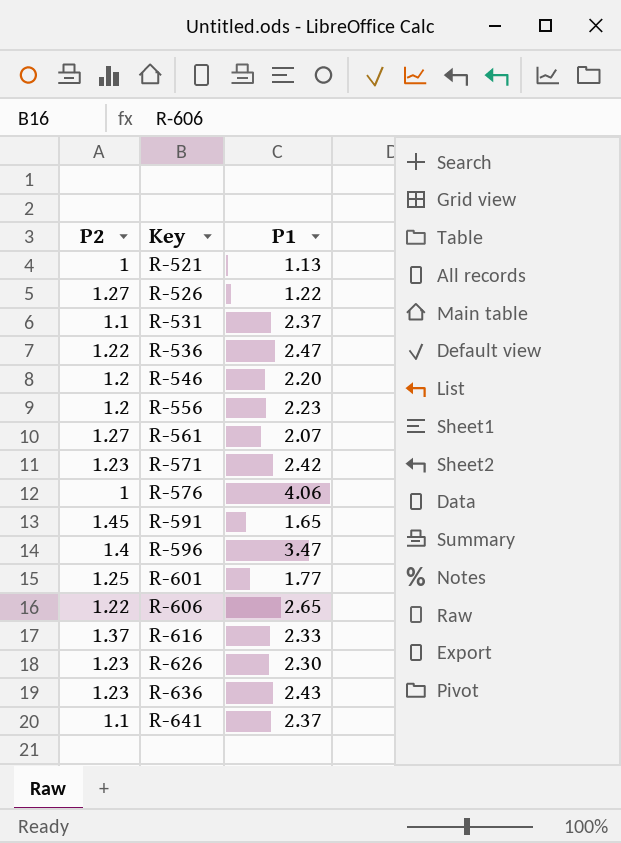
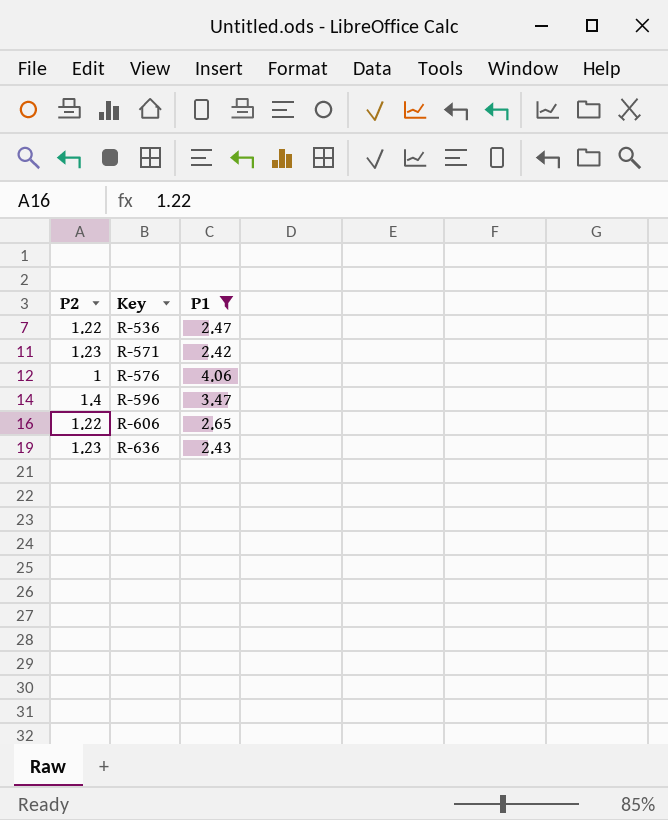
filter: none -> P1 >= 2.42

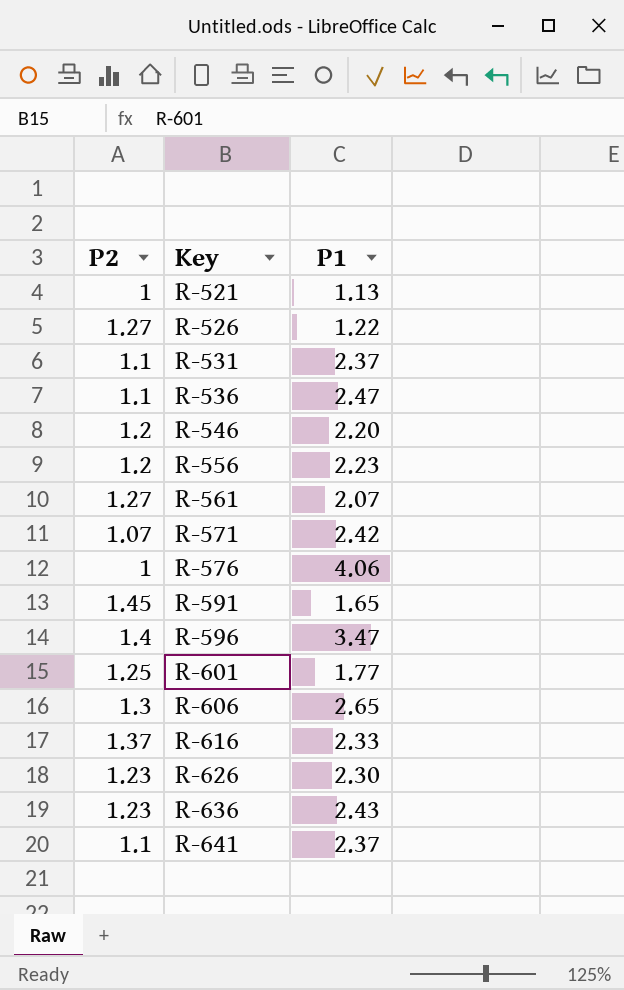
filter: P1 >= 2.42 -> none
R-536 | P2: 1.22 -> 1.1
R-571 | P2: 1.23 -> 1.07
R-606 | P2: 1.22 -> 1.3

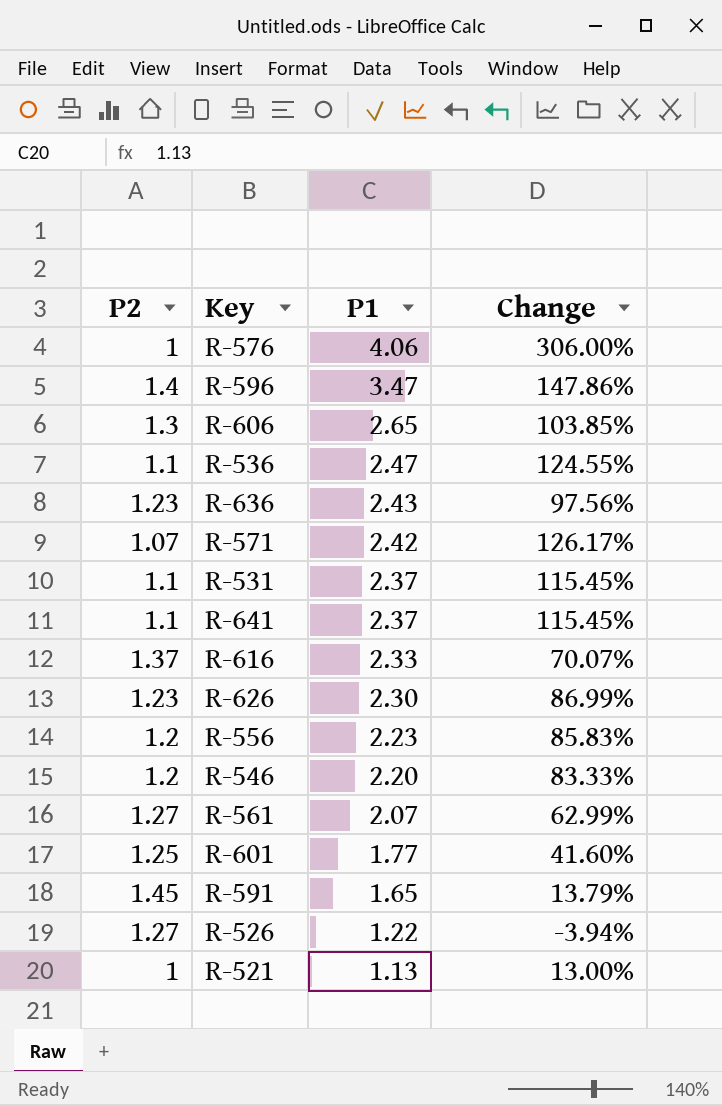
row order: Key ascending -> P1 descending
column Change | formula: none -> ([P1] - [P2]) / [P2]

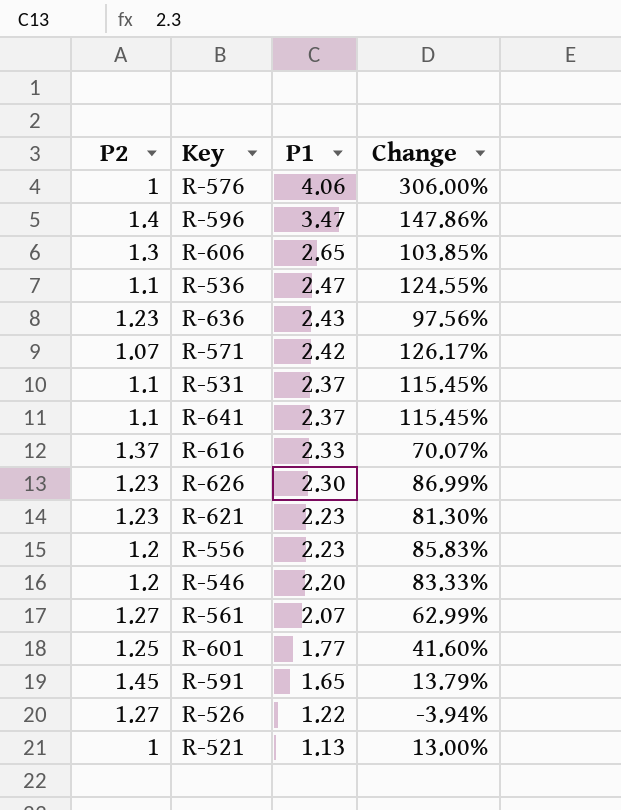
row R-621: none -> 1.23 | 2.23 | 81.30%

